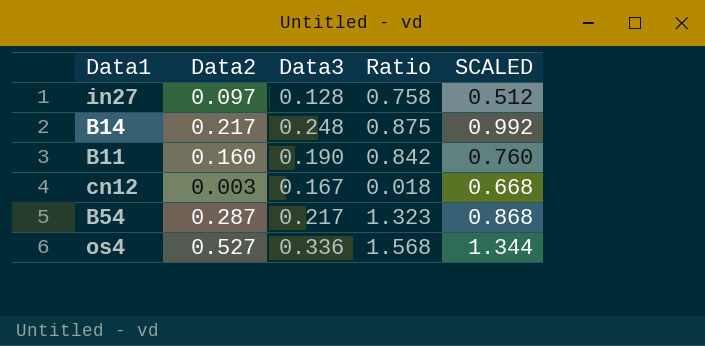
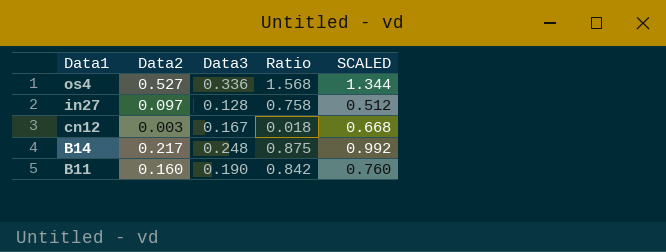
row order: none -> Data1 descending
row B54: 0.287 | 0.217 | 1.323 | 0.868 -> none

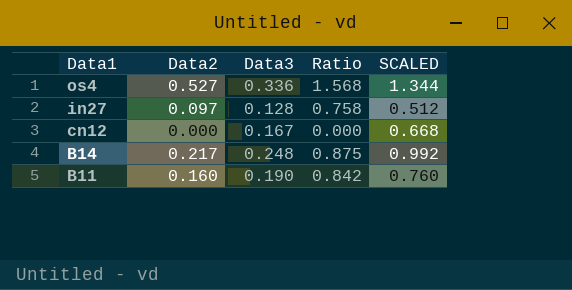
cn12 | Data2: 0.003 -> 0.000
cn12 | Ratio: 0.018 -> 0.000

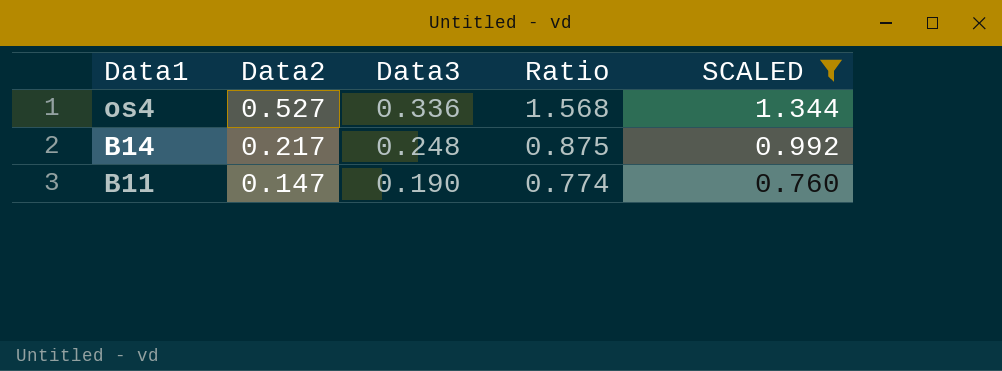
filter: none -> SCALED >= 0.760
B11 | Data2: 0.160 -> 0.147
B11 | Ratio: 0.842 -> 0.774

